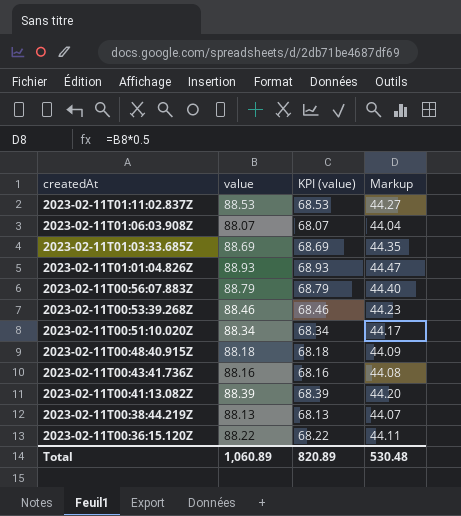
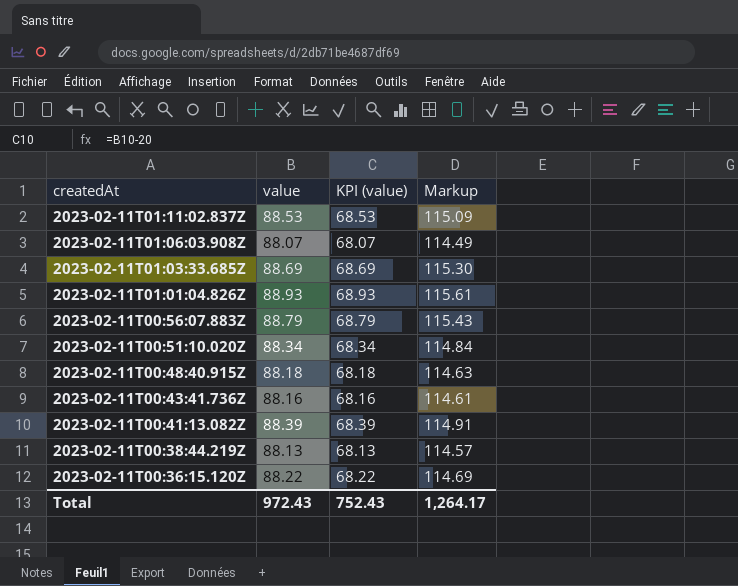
column Markup | formula: [value] * 0.5 -> [value] * 1.3
row 2023-02-11T00:53:39.268Z: 88.46 | 68.46 | 44.23 -> none
Total | value: 1,060.89 -> 972.43
Total | KPI (value): 820.89 -> 752.43
Total | Markup: 530.48 -> 1,264.17

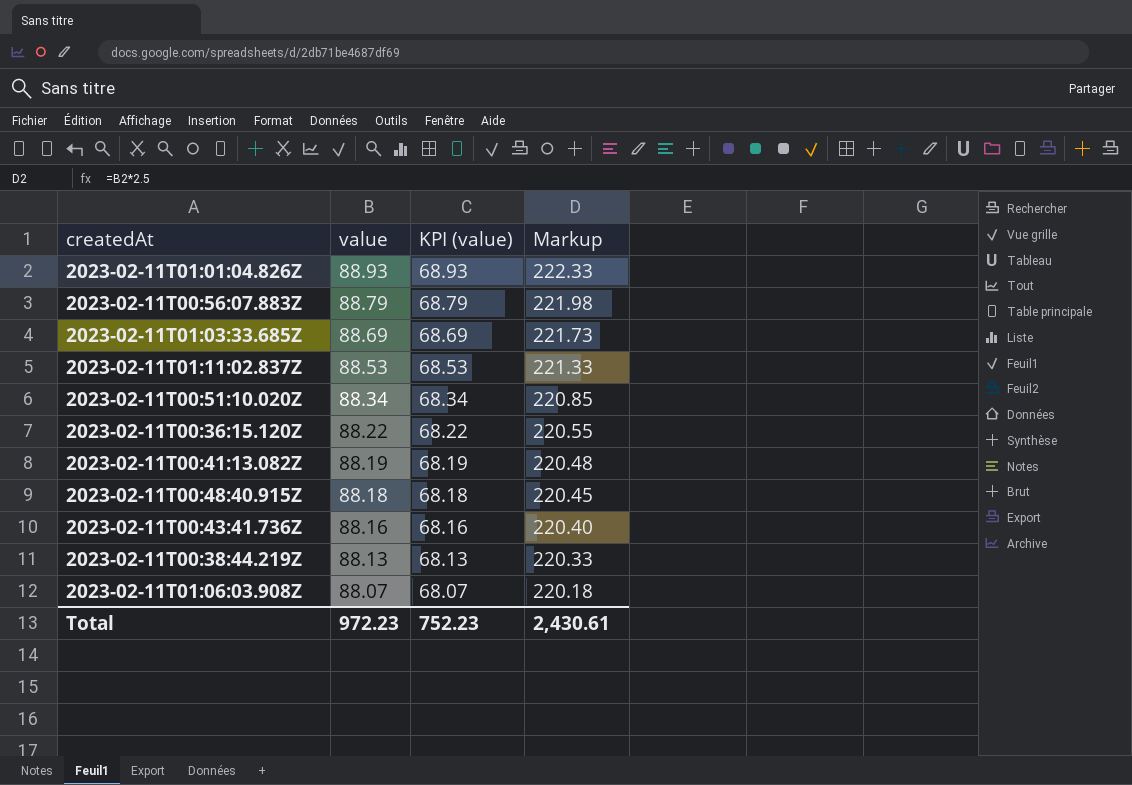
row order: createdAt descending -> value descending
column Markup | formula: [value] * 1.3 -> [value] * 2.5
2023-02-11T00:41:13.082Z | value: 88.39 -> 88.19
2023-02-11T00:41:13.082Z | KPI (value): 68.39 -> 68.19
Total | value: 972.43 -> 972.23
Total | KPI (value): 752.43 -> 752.23
Total | Markup: 1,264.17 -> 2,430.61

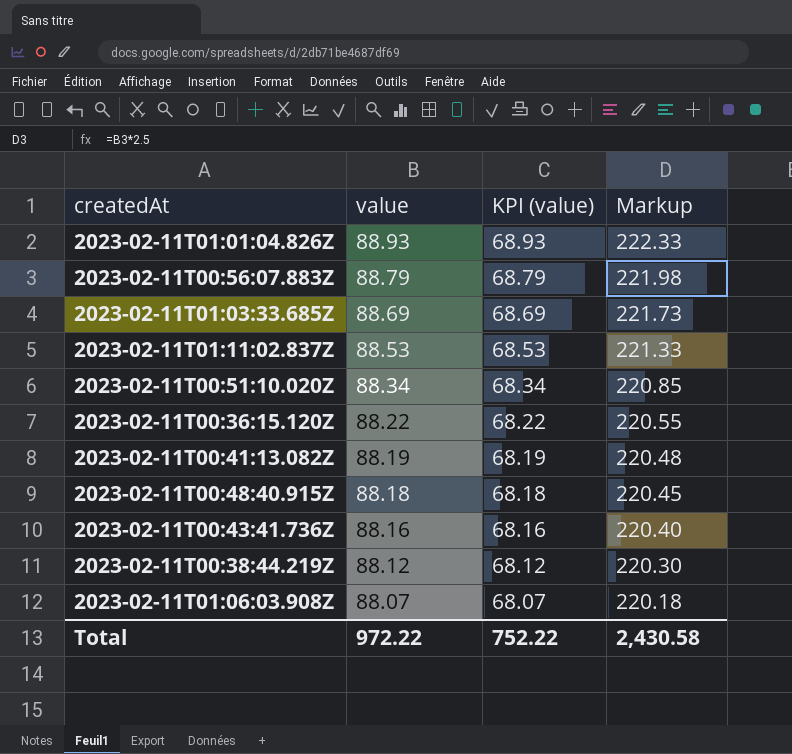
2023-02-11T00:38:44.219Z | value: 88.13 -> 88.12
2023-02-11T00:38:44.219Z | KPI (value): 68.13 -> 68.12
2023-02-11T00:38:44.219Z | Markup: 220.33 -> 220.30
Total | value: 972.23 -> 972.22
Total | KPI (value): 752.23 -> 752.22
Total | Markup: 2,430.61 -> 2,430.58

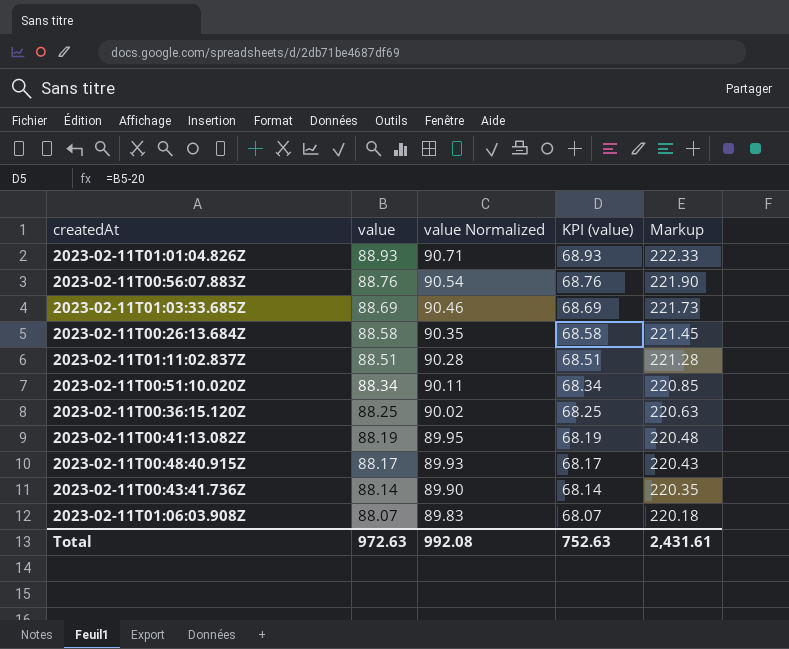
column value Normalized | formula: none -> [value] * 1.02
row 2023-02-11T00:38:44.219Z: 88.12 | 68.12 | 220.30 -> none
2023-02-11T00:56:07.883Z | value: 88.79 -> 88.76
2023-02-11T00:56:07.883Z | KPI (value): 68.79 -> 68.76
2023-02-11T00:56:07.883Z | Markup: 221.98 -> 221.90
row 2023-02-11T00:26:13.684Z: none -> 88.58 | 90.35 | 68.58 | 221.45
2023-02-11T01:11:02.837Z | value: 88.53 -> 88.51
2023-02-11T01:11:02.837Z | KPI (value): 68.53 -> 68.51
2023-02-11T01:11:02.837Z | Markup: 221.33 -> 221.28
2023-02-11T00:36:15.120Z | value: 88.22 -> 88.25
2023-02-11T00:36:15.120Z | KPI (value): 68.22 -> 68.25
2023-02-11T00:36:15.120Z | Markup: 220.55 -> 220.63
2023-02-11T00:48:40.915Z | value: 88.18 -> 88.17
2023-02-11T00:48:40.915Z | KPI (value): 68.18 -> 68.17
2023-02-11T00:48:40.915Z | Markup: 220.45 -> 220.43
2023-02-11T00:43:41.736Z | value: 88.16 -> 88.14
2023-02-11T00:43:41.736Z | KPI (value): 68.16 -> 68.14
2023-02-11T00:43:41.736Z | Markup: 220.40 -> 220.35
Total | value: 972.22 -> 972.63
Total | KPI (value): 752.22 -> 752.63
Total | Markup: 2,430.58 -> 2,431.61

